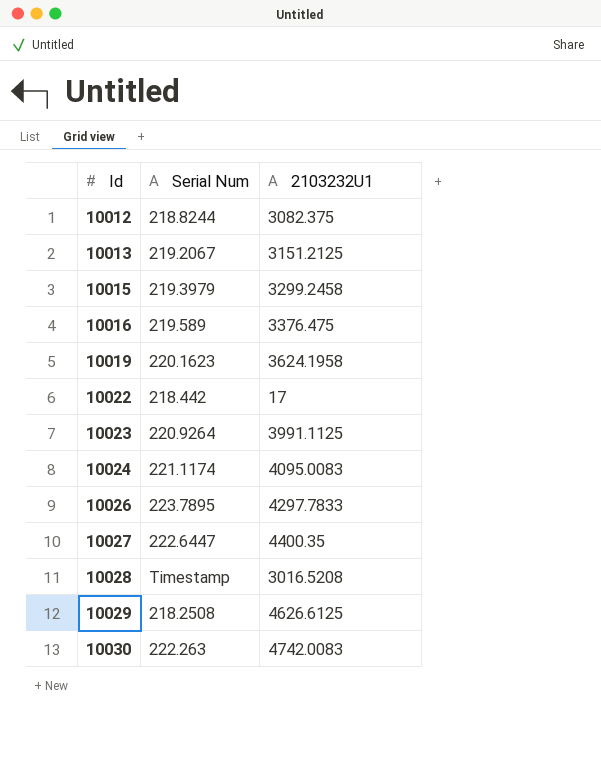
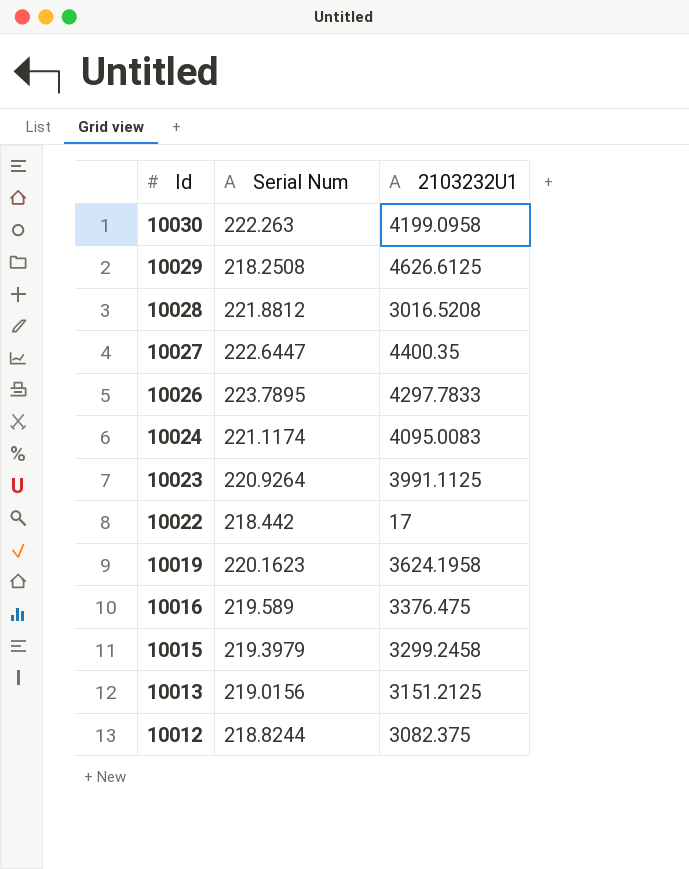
row order: Id ascending -> Id descending
10030 | 2103232U1: 4742.0083 -> 4199.0958
10028 | Serial Num: Timestamp -> 221.8812
10013 | Serial Num: 219.2067 -> 219.0156

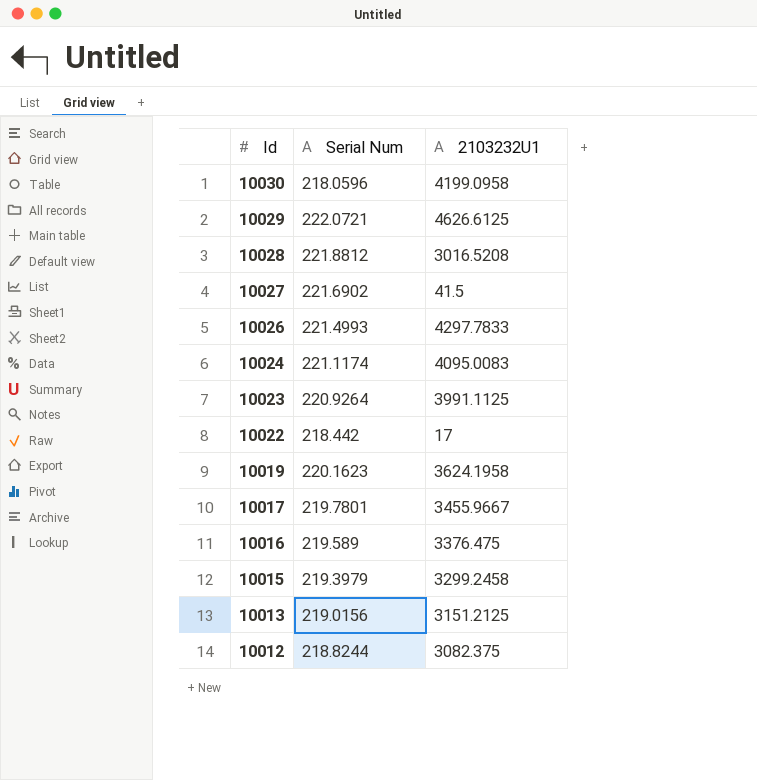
10030 | Serial Num: 222.263 -> 218.0596
10029 | Serial Num: 218.2508 -> 222.0721
10027 | Serial Num: 222.6447 -> 221.6902
10027 | 2103232U1: 4400.35 -> 41.5
10026 | Serial Num: 223.7895 -> 221.4993
row 10017: none -> 219.7801 | 3455.9667

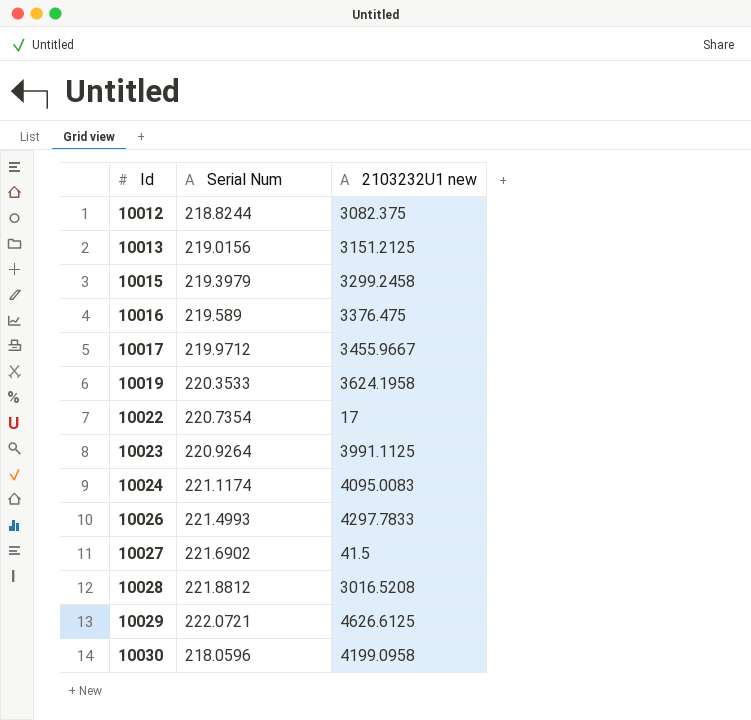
row order: Id descending -> Id ascending
column name: 2103232U1 -> 2103232U1 new
10017 | Serial Num: 219.7801 -> 219.9712
10019 | Serial Num: 220.1623 -> 220.3533
10022 | Serial Num: 218.442 -> 220.7354

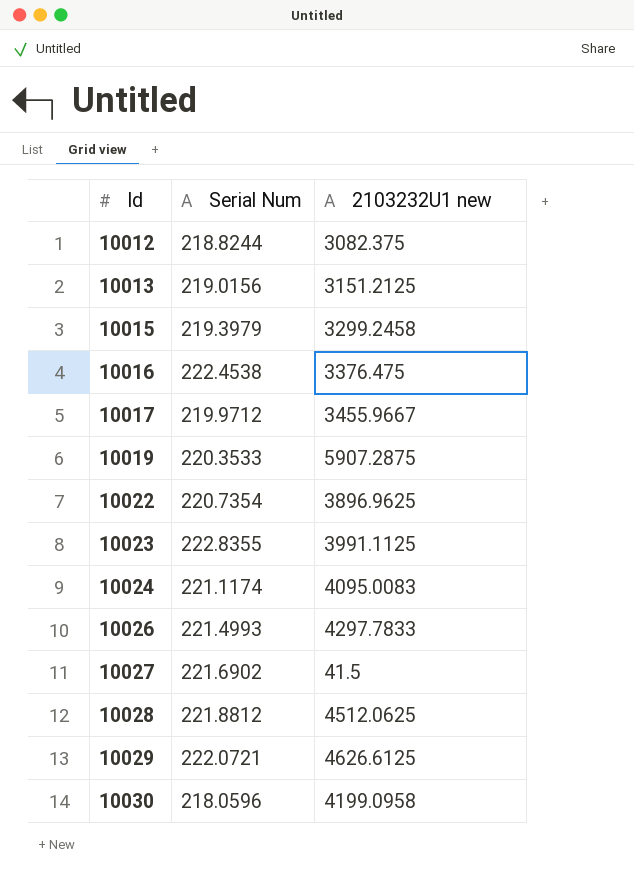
10016 | Serial Num: 219.589 -> 222.4538
10019 | 2103232U1 new: 3624.1958 -> 5907.2875
10022 | 2103232U1 new: 17 -> 3896.9625
10023 | Serial Num: 220.9264 -> 222.8355
10028 | 2103232U1 new: 3016.5208 -> 4512.0625

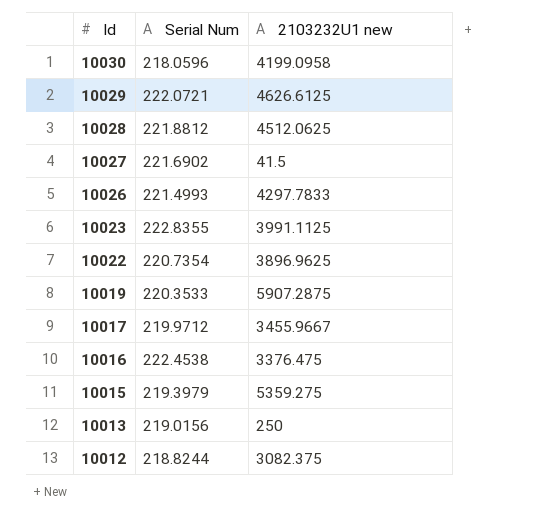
row order: Id ascending -> Id descending
row 10024: 221.1174 | 4095.0083 -> none
10015 | 2103232U1 new: 3299.2458 -> 5359.275
10013 | 2103232U1 new: 3151.2125 -> 250

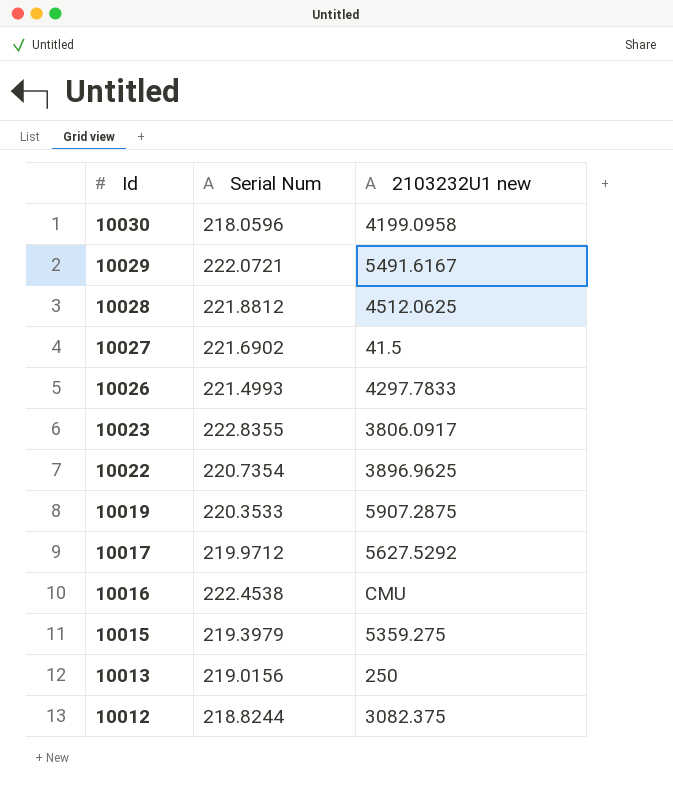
10029 | 2103232U1 new: 4626.6125 -> 5491.6167
10023 | 2103232U1 new: 3991.1125 -> 3806.0917
10017 | 2103232U1 new: 3455.9667 -> 5627.5292
10016 | 2103232U1 new: 3376.475 -> CMU

